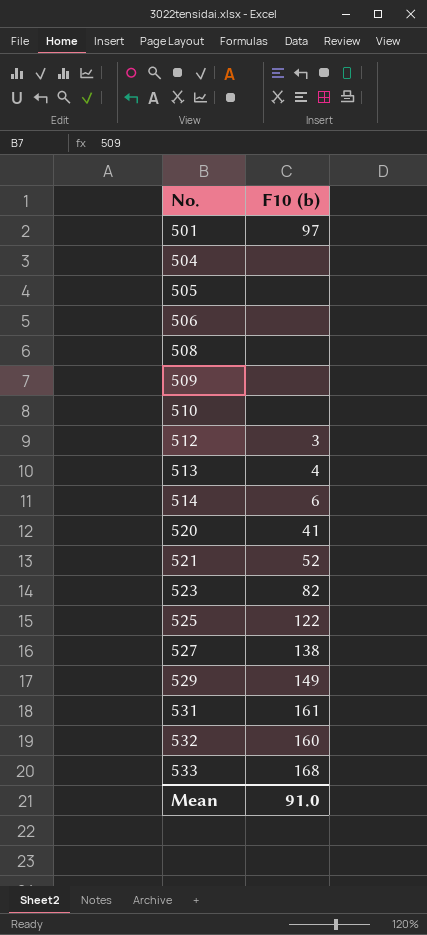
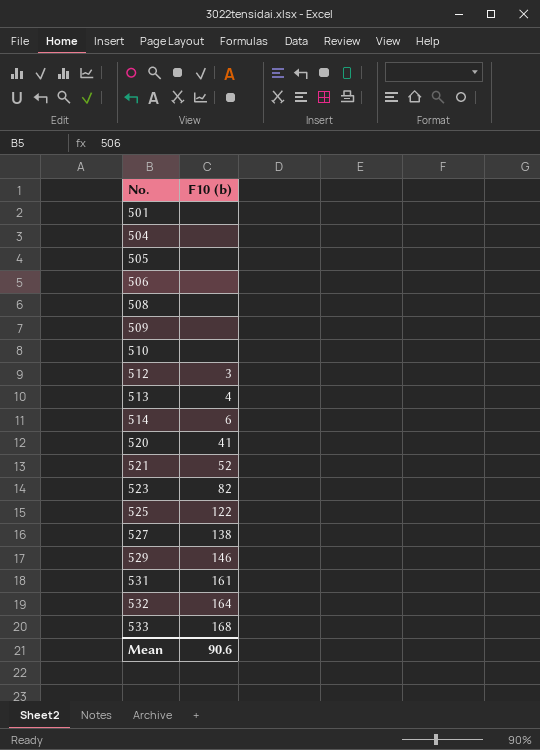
501 | F10 (b): 97 -> none
529 | F10 (b): 149 -> 146
532 | F10 (b): 160 -> 164
Mean | F10 (b): 91.0 -> 90.6

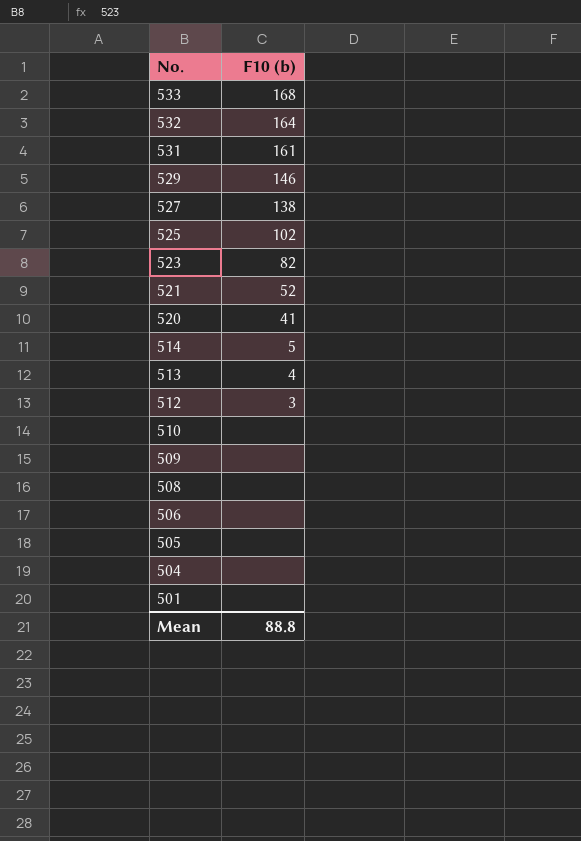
row order: No. ascending -> No. descending
525 | F10 (b): 122 -> 102
514 | F10 (b): 6 -> 5
Mean | F10 (b): 90.6 -> 88.8

